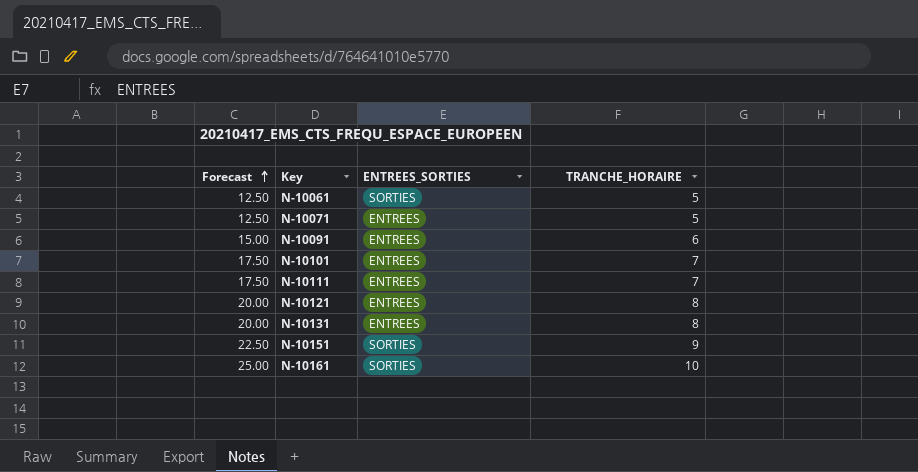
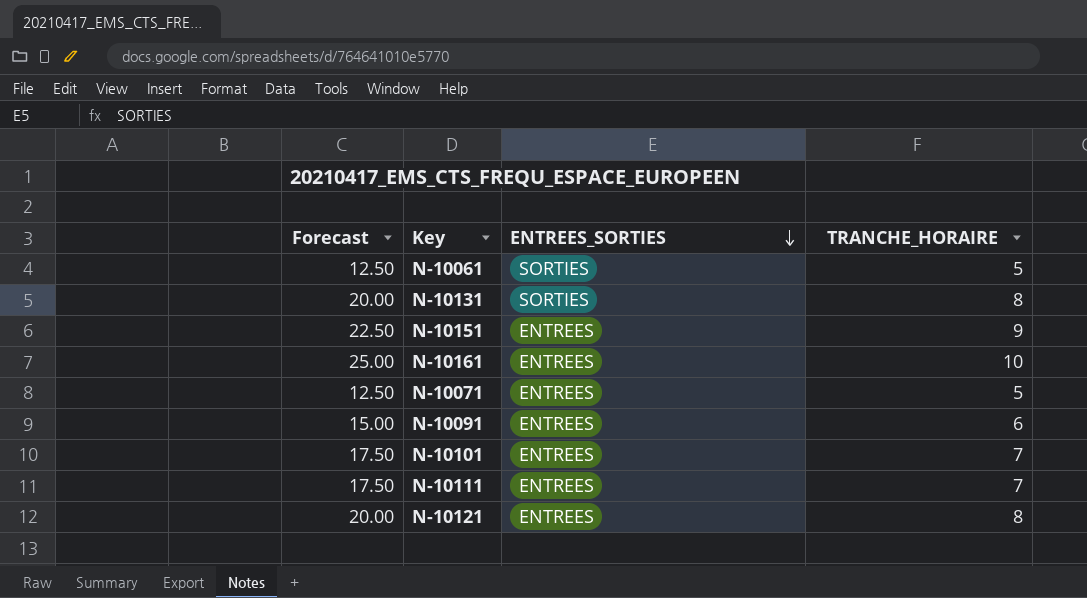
row order: Forecast ascending -> ENTREES_SORTIES descending
N-10131 | ENTREES_SORTIES: ENTREES -> SORTIES
N-10151 | ENTREES_SORTIES: SORTIES -> ENTREES
N-10161 | ENTREES_SORTIES: SORTIES -> ENTREES

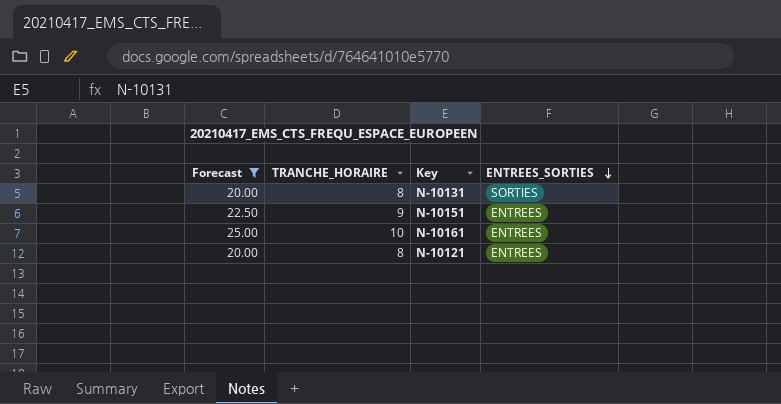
filter: none -> Forecast >= 20.00
column TRANCHE_HORAIRE | position: 4 -> 2

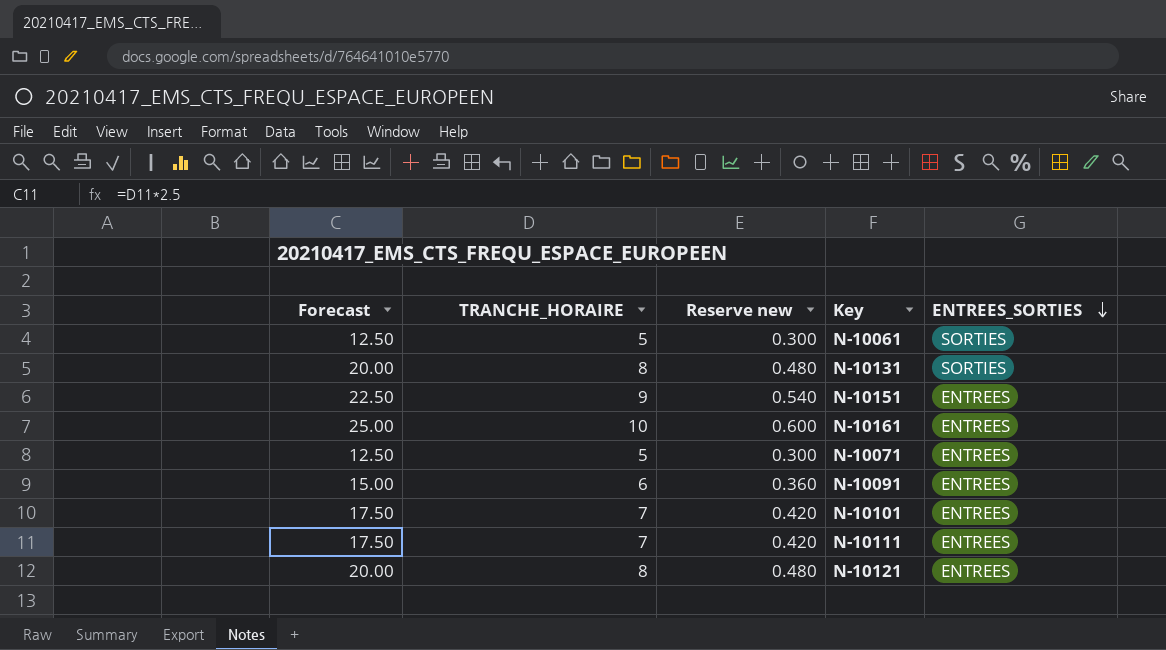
filter: Forecast >= 20.00 -> none
column Reserve new | formula: none -> [TRANCHE_HORAIRE] * 0.06

